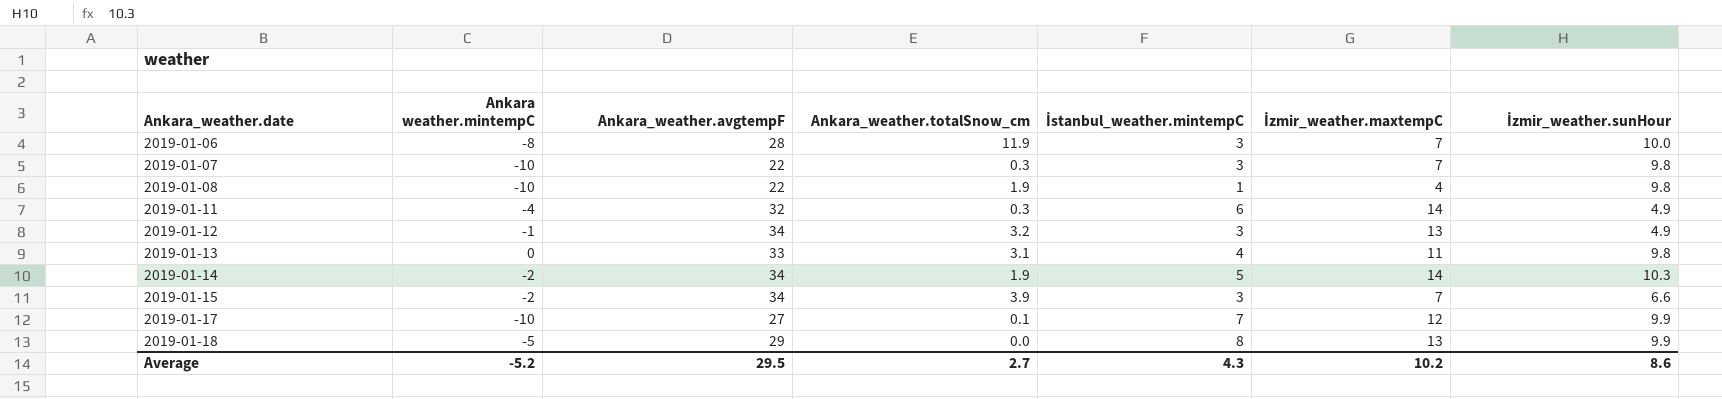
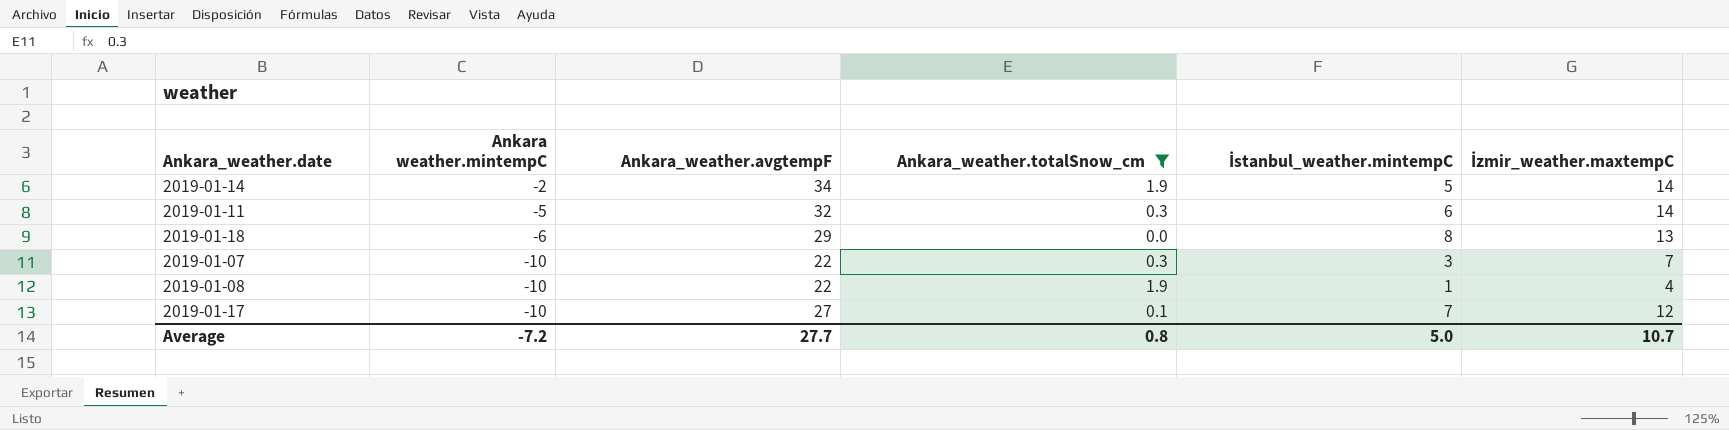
filter: none -> Ankara_weather.totalSnow_cm <= 1.9
row order: Ankara_weather.date ascending -> Ankara weather.mintempC descending
column İzmir_weather.sunHour | position: 7 -> none
2019-01-11 | Ankara weather.mintempC: -4 -> -5
2019-01-18 | Ankara weather.mintempC: -5 -> -6
Average | Ankara weather.mintempC: -5.2 -> -7.2
Average | Ankara_weather.avgtempF: 29.5 -> 27.7
Average | Ankara_weather.totalSnow_cm: 2.7 -> 0.8
Average | İstanbul_weather.mintempC: 4.3 -> 5.0
Average | İzmir_weather.maxtempC: 10.2 -> 10.7

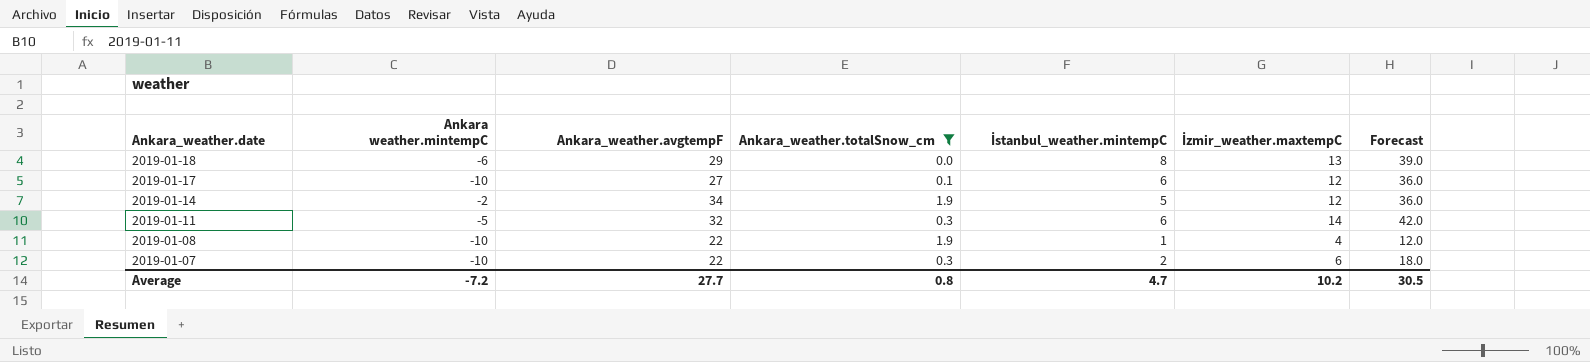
row order: Ankara weather.mintempC descending -> Ankara_weather.date descending
column Forecast | formula: none -> [İzmir_weather.maxtempC] * 3
2019-01-17 | İstanbul_weather.mintempC: 7 -> 6
2019-01-14 | İzmir_weather.maxtempC: 14 -> 12
2019-01-07 | İstanbul_weather.mintempC: 3 -> 2
2019-01-07 | İzmir_weather.maxtempC: 7 -> 6
Average | İstanbul_weather.mintempC: 5.0 -> 4.7
Average | İzmir_weather.maxtempC: 10.7 -> 10.2

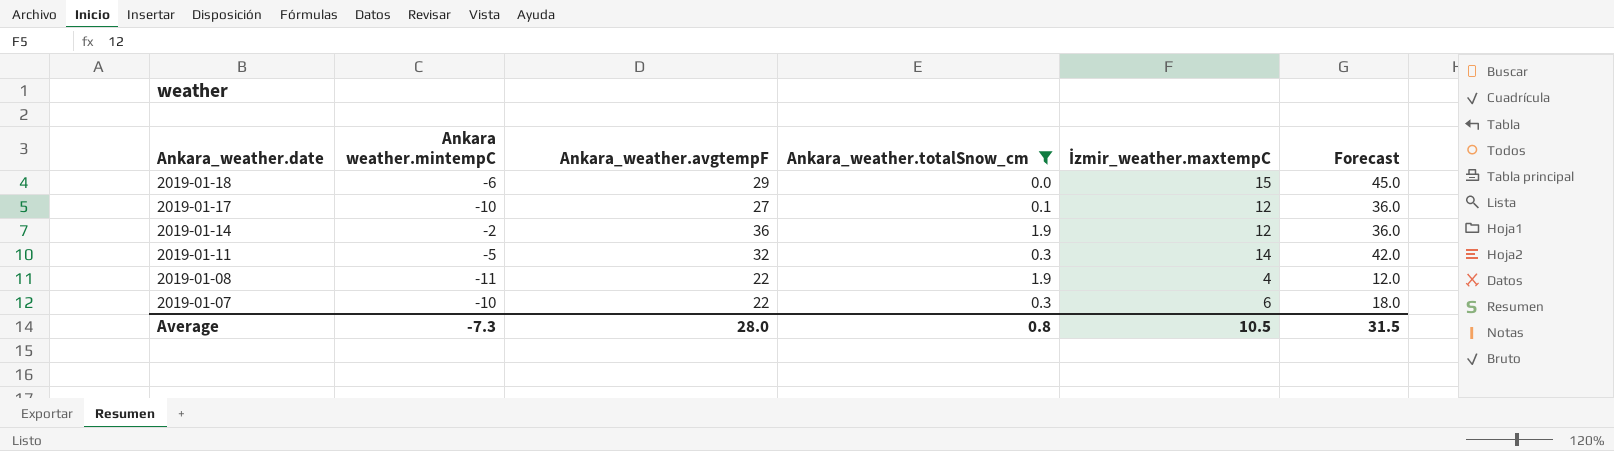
column İstanbul_weather.mintempC | position: 5 -> none
2019-01-18 | İzmir_weather.maxtempC: 13 -> 15
2019-01-18 | Forecast: 39.0 -> 45.0
2019-01-14 | Ankara_weather.avgtempF: 34 -> 36
2019-01-08 | Ankara weather.mintempC: -10 -> -11
Average | Ankara weather.mintempC: -7.2 -> -7.3
Average | Ankara_weather.avgtempF: 27.7 -> 28.0
Average | İzmir_weather.maxtempC: 10.2 -> 10.5
Average | Forecast: 30.5 -> 31.5

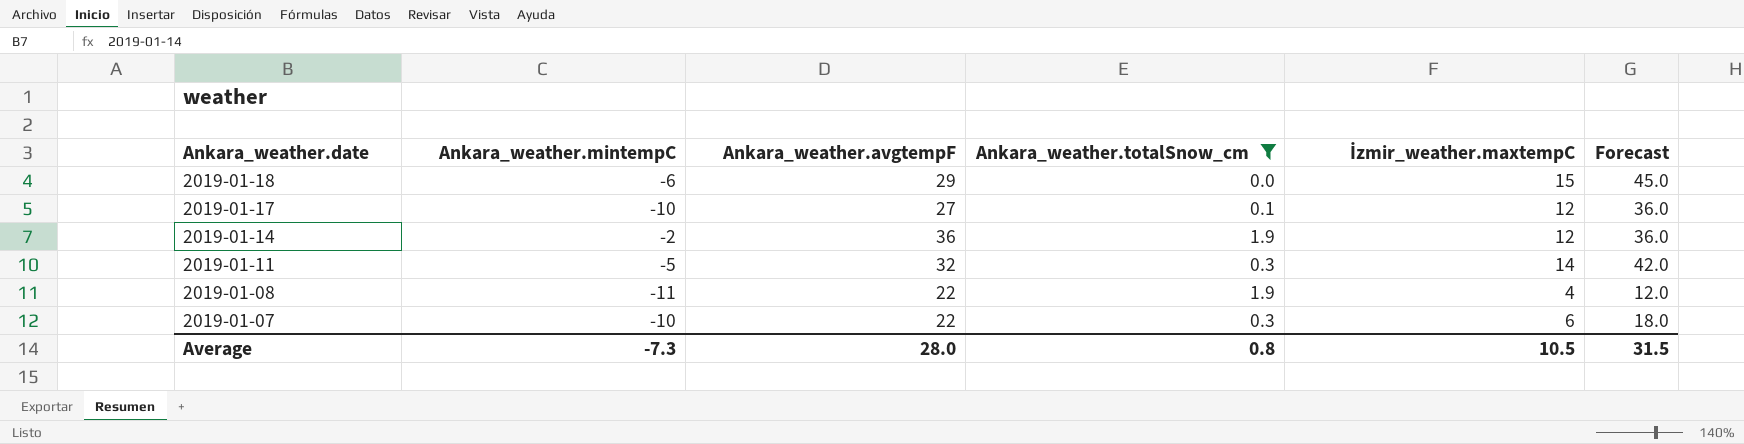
column name: Ankara weather.mintempC -> Ankara_weather.mintempC

